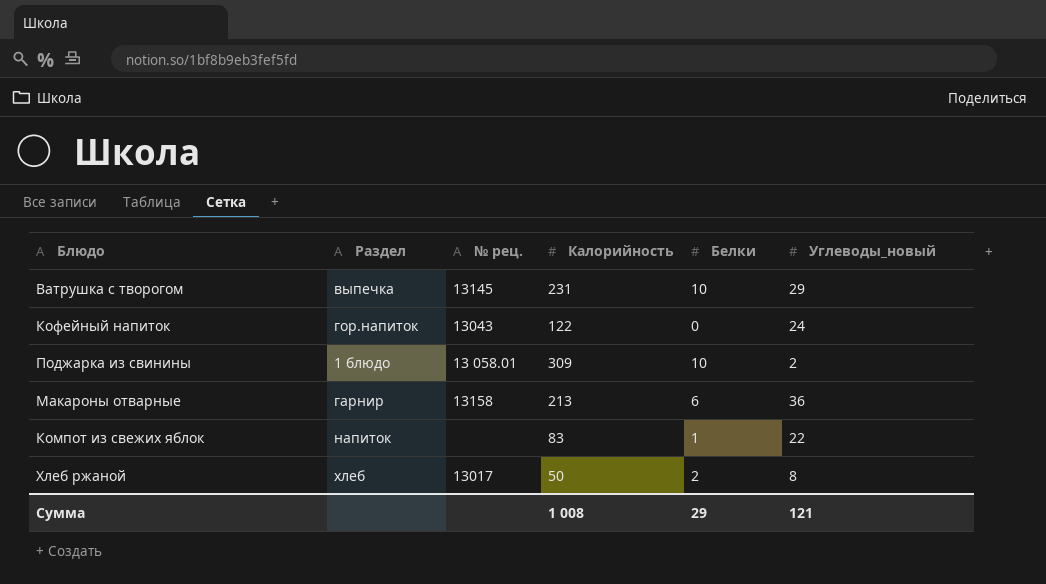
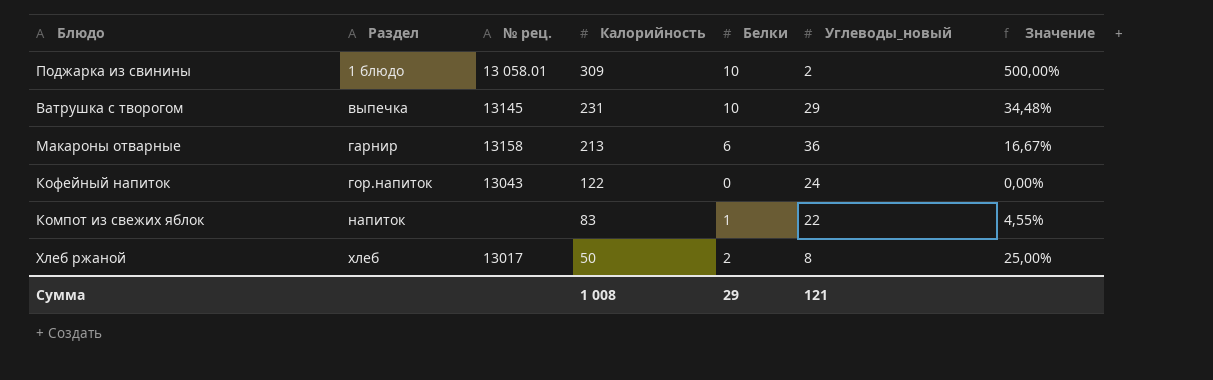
row order: none -> Раздел ascending
column Значение | formula: none -> [Белки] / [Углеводы_новый]

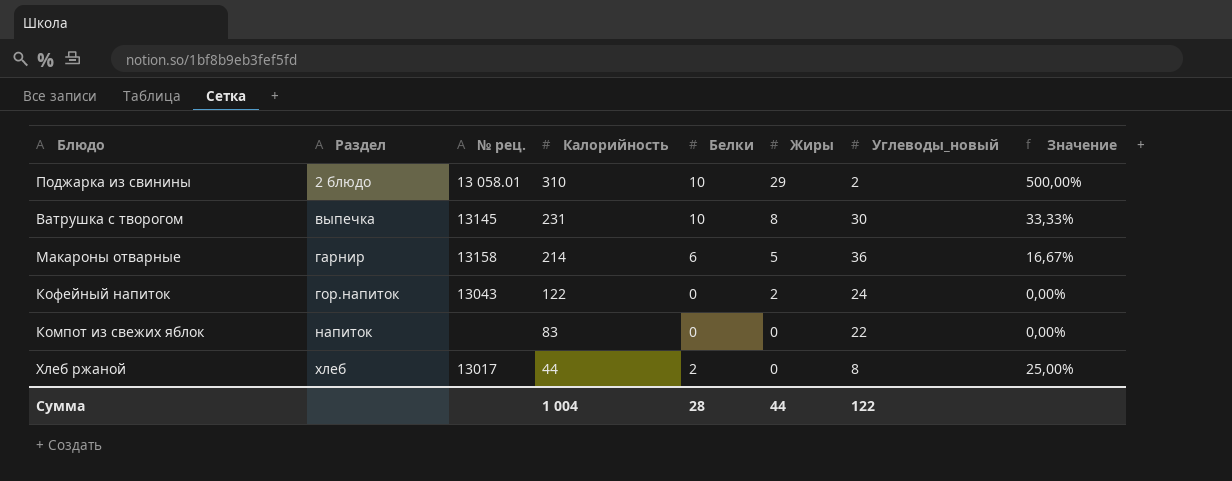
column Жиры | position: none -> 6
Поджарка из свинины | Раздел: 1 блюдо -> 2 блюдо
Поджарка из свинины | Калорийность: 309 -> 310
Ватрушка с творогом | Углеводы_новый: 29 -> 30
Ватрушка с творогом | Значение: 34,48% -> 33,33%
Макароны отварные | Калорийность: 213 -> 214
Компот из свежих яблок | Белки: 1 -> 0
Компот из свежих яблок | Значение: 4,55% -> 0,00%
Хлеб ржаной | Калорийность: 50 -> 44
Сумма | Калорийность: 1 008 -> 1 004
Сумма | Белки: 29 -> 28
Сумма | Углеводы_новый: 121 -> 122

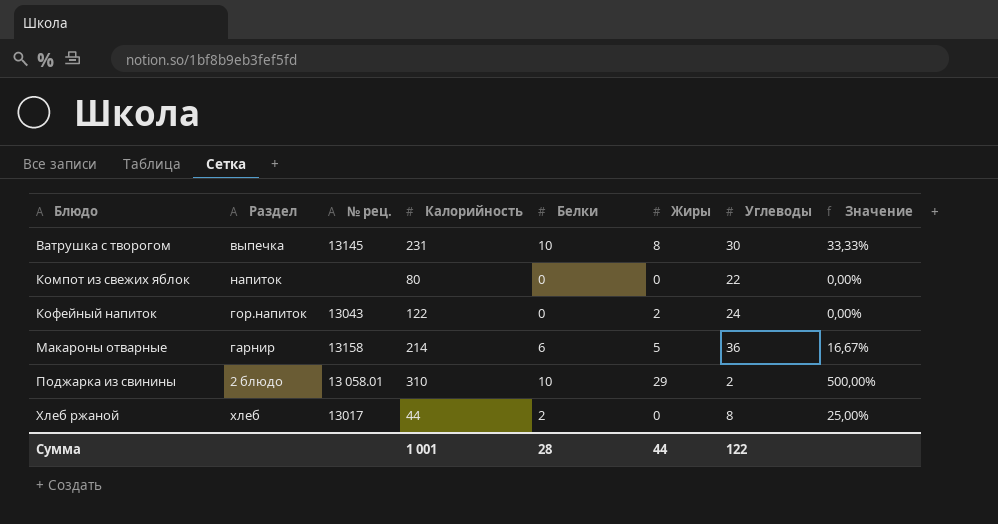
row order: Раздел ascending -> Блюдо ascending
column name: Углеводы_новый -> Углеводы
Компот из свежих яблок | Калорийность: 83 -> 80
Сумма | Калорийность: 1 004 -> 1 001

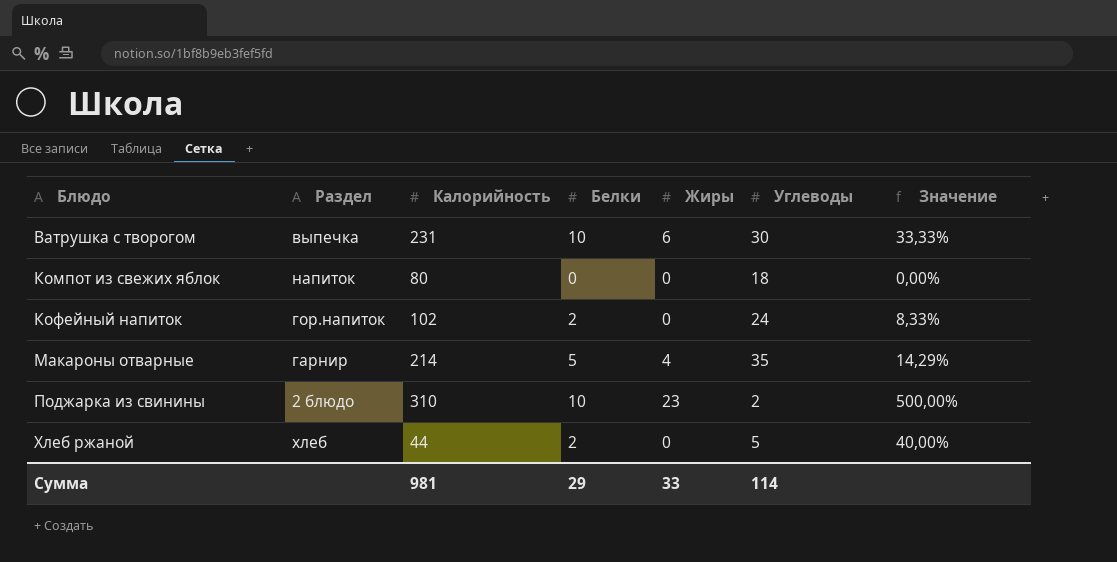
column № рец. | position: 3 -> none
Ватрушка с творогом | Жиры: 8 -> 6
Компот из свежих яблок | Углеводы: 22 -> 18
Кофейный напиток | Калорийность: 122 -> 102
Кофейный напиток | Белки: 0 -> 2
Кофейный напиток | Жиры: 2 -> 0
Кофейный напиток | Значение: 0,00% -> 8,33%
Макароны отварные | Белки: 6 -> 5
Макароны отварные | Жиры: 5 -> 4
Макароны отварные | Углеводы: 36 -> 35
Макароны отварные | Значение: 16,67% -> 14,29%
Поджарка из свинины | Жиры: 29 -> 23
Хлеб ржаной | Углеводы: 8 -> 5
Хлеб ржаной | Значение: 25,00% -> 40,00%
Сумма | Калорийность: 1 001 -> 981
Сумма | Белки: 28 -> 29
Сумма | Жиры: 44 -> 33
Сумма | Углеводы: 122 -> 114

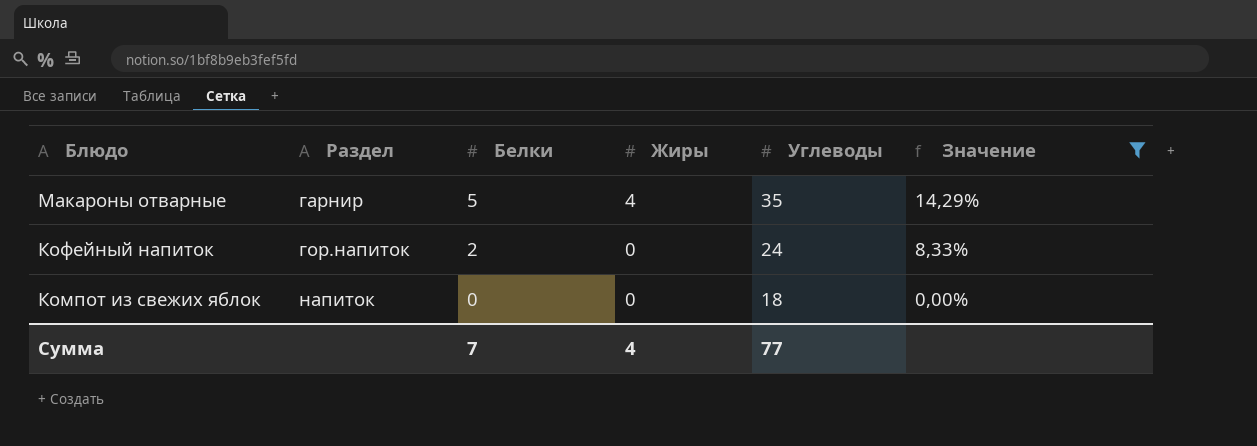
filter: none -> Значение <= 14,29%
row order: Блюдо ascending -> Блюдо descending
column Калорийность | position: 3 -> none
Сумма | Белки: 29 -> 7
Сумма | Жиры: 33 -> 4
Сумма | Углеводы: 114 -> 77

